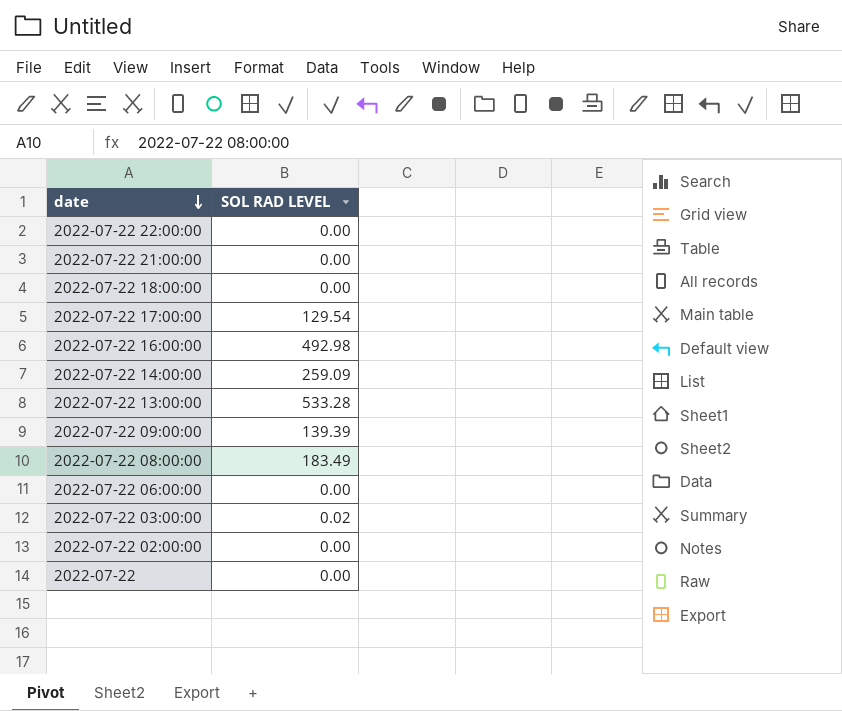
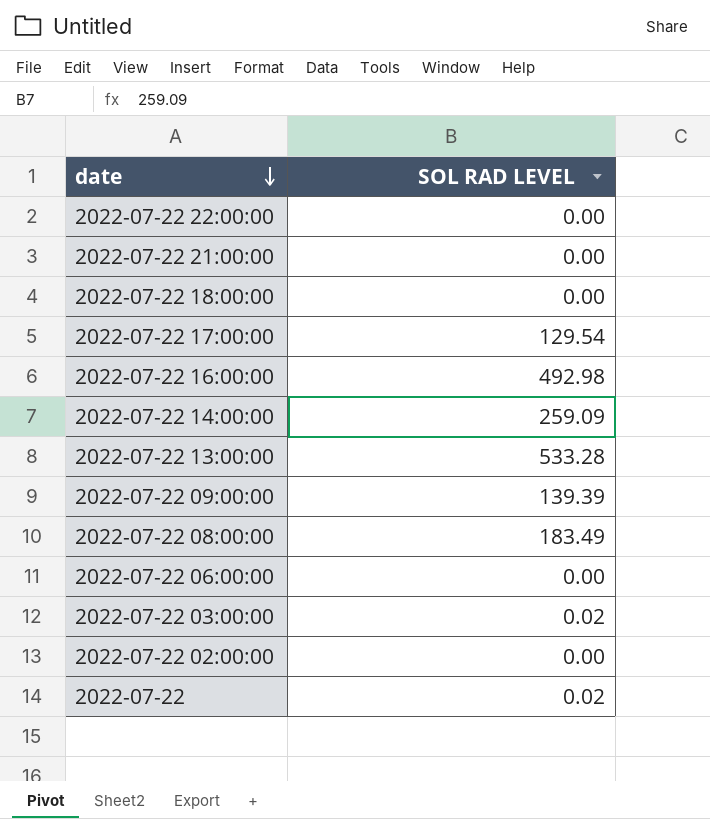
2022-07-22 | SOL RAD LEVEL: 0.00 -> 0.02

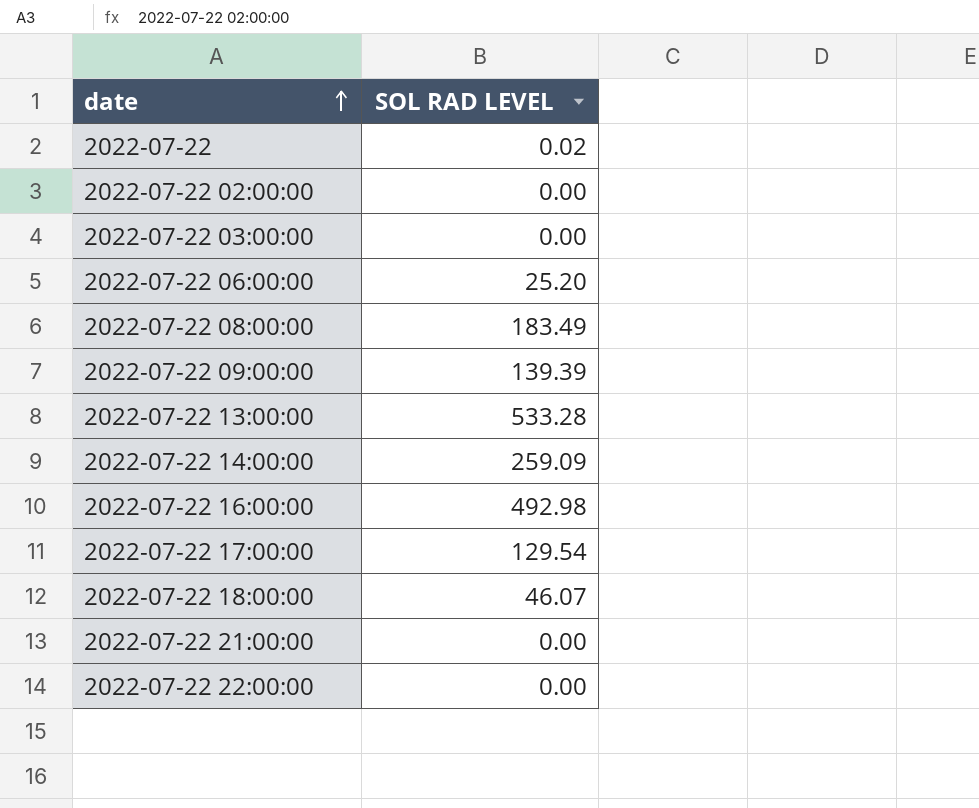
row order: date descending -> date ascending
2022-07-22 03:00:00 | SOL RAD LEVEL: 0.02 -> 0.00
2022-07-22 06:00:00 | SOL RAD LEVEL: 0.00 -> 25.20
2022-07-22 18:00:00 | SOL RAD LEVEL: 0.00 -> 46.07

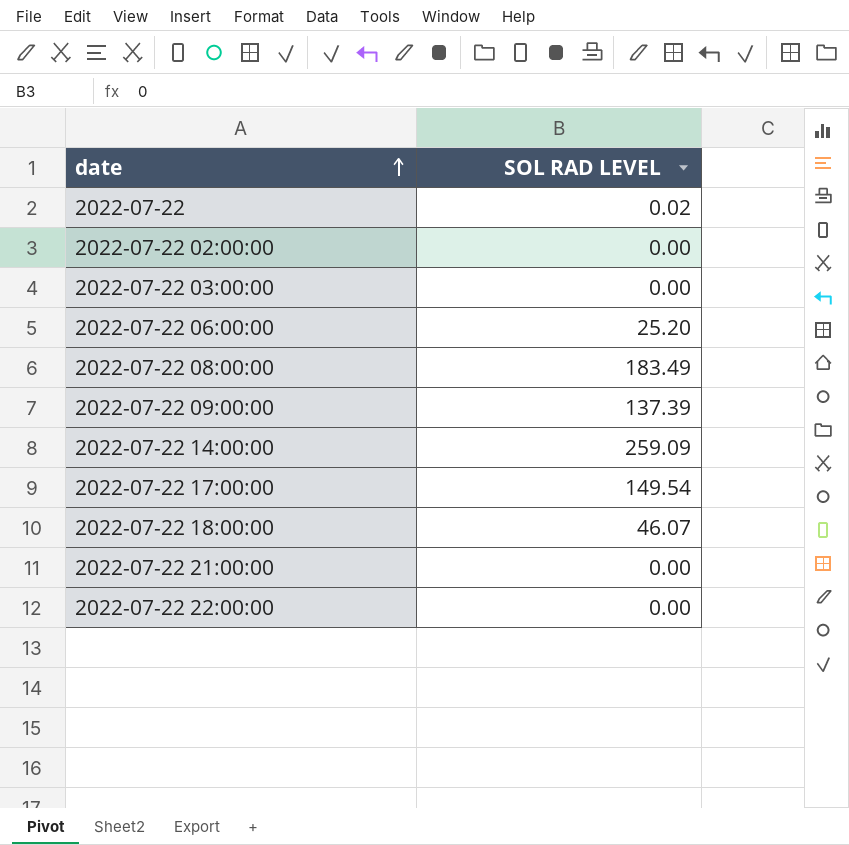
row 2022-07-22 13:00:00: 533.28 -> none
row 2022-07-22 16:00:00: 492.98 -> none
2022-07-22 09:00:00 | SOL RAD LEVEL: 139.39 -> 137.39
2022-07-22 17:00:00 | SOL RAD LEVEL: 129.54 -> 149.54

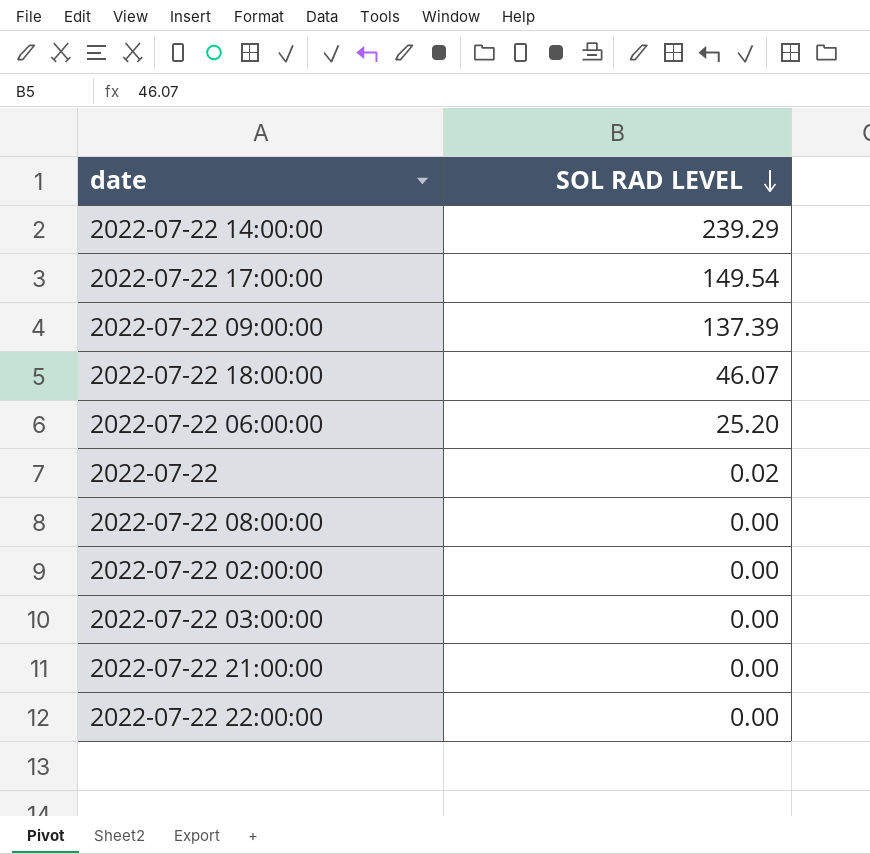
row order: date ascending -> SOL RAD LEVEL descending
2022-07-22 14:00:00 | SOL RAD LEVEL: 259.09 -> 239.29
2022-07-22 08:00:00 | SOL RAD LEVEL: 183.49 -> 0.00

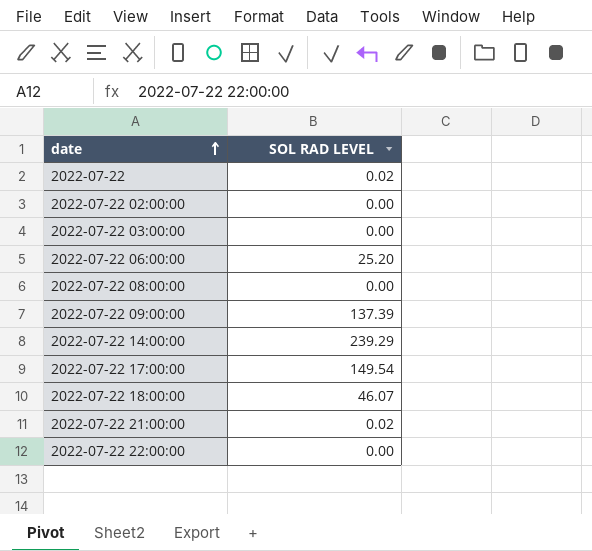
row order: SOL RAD LEVEL descending -> date ascending
2022-07-22 21:00:00 | SOL RAD LEVEL: 0.00 -> 0.02

